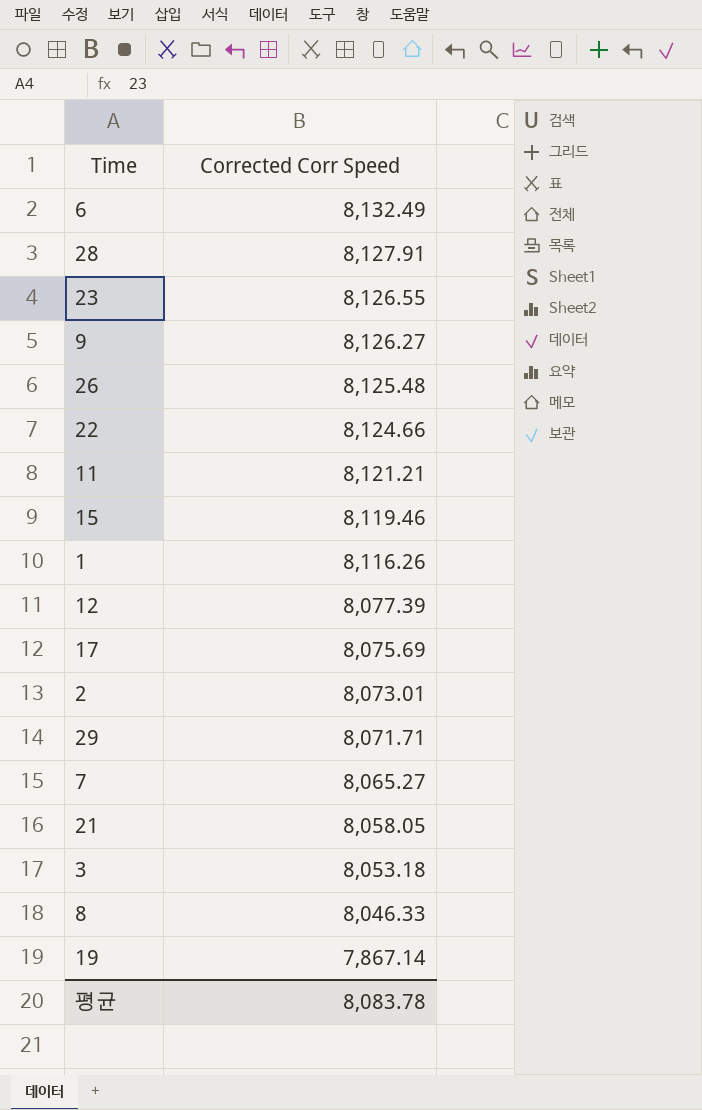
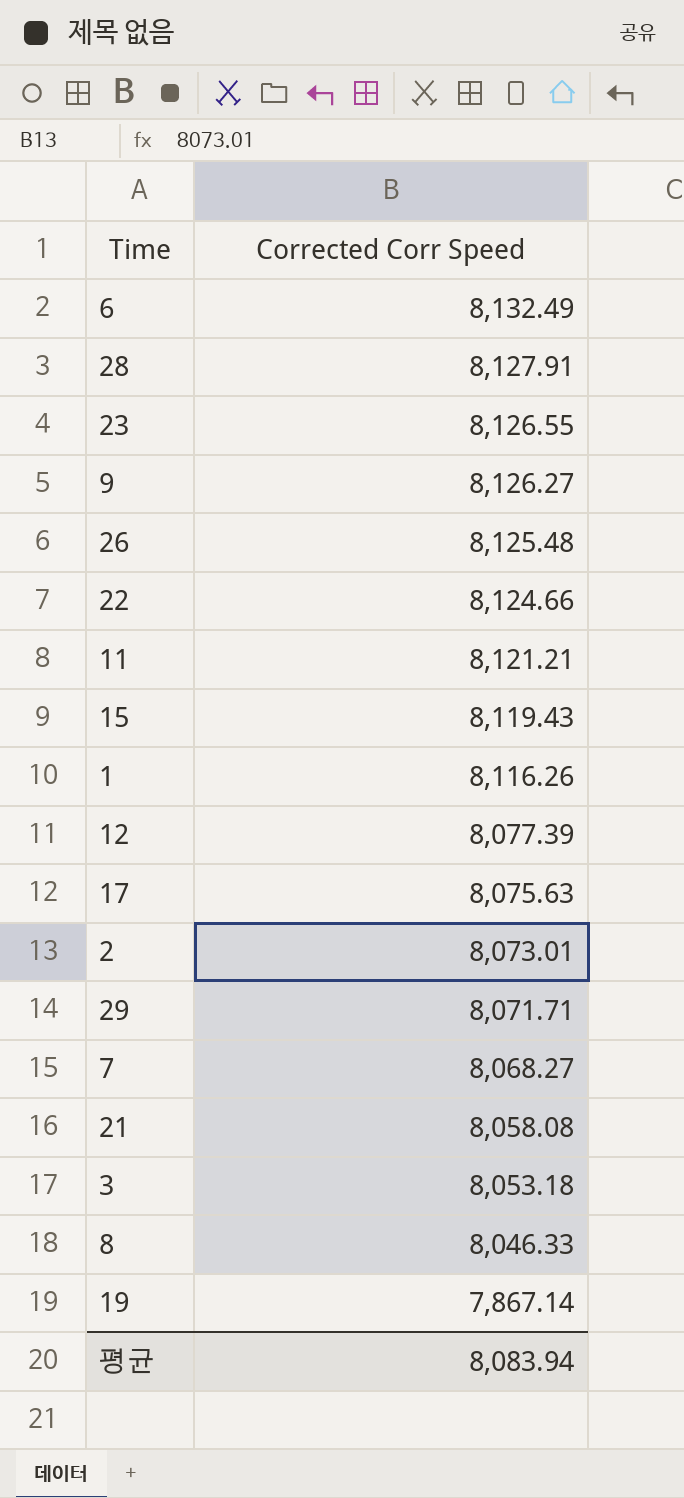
15 | Corrected Corr Speed: 8,119.46 -> 8,119.43
17 | Corrected Corr Speed: 8,075.69 -> 8,075.63
7 | Corrected Corr Speed: 8,065.27 -> 8,068.27
21 | Corrected Corr Speed: 8,058.05 -> 8,058.08
평균 | Corrected Corr Speed: 8,083.78 -> 8,083.94

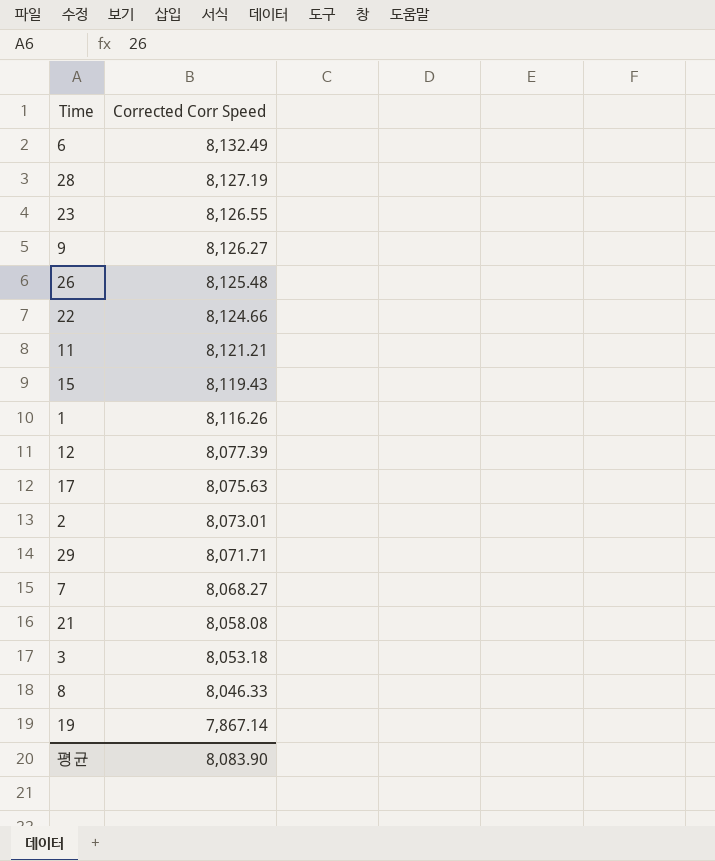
28 | Corrected Corr Speed: 8,127.91 -> 8,127.19
평균 | Corrected Corr Speed: 8,083.94 -> 8,083.90

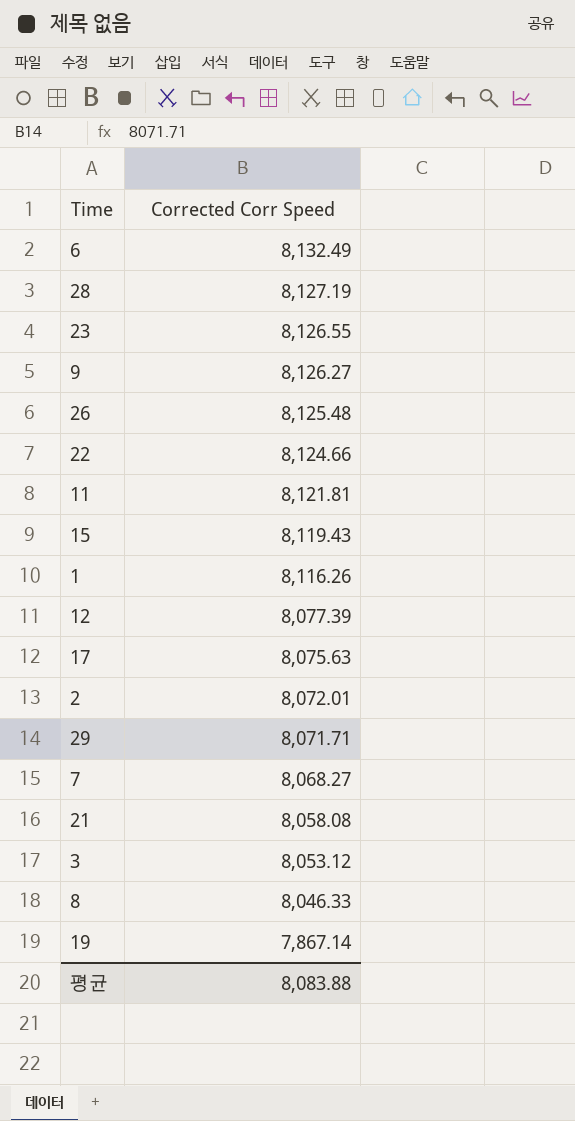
11 | Corrected Corr Speed: 8,121.21 -> 8,121.81
2 | Corrected Corr Speed: 8,073.01 -> 8,072.01
3 | Corrected Corr Speed: 8,053.18 -> 8,053.12
평균 | Corrected Corr Speed: 8,083.90 -> 8,083.88

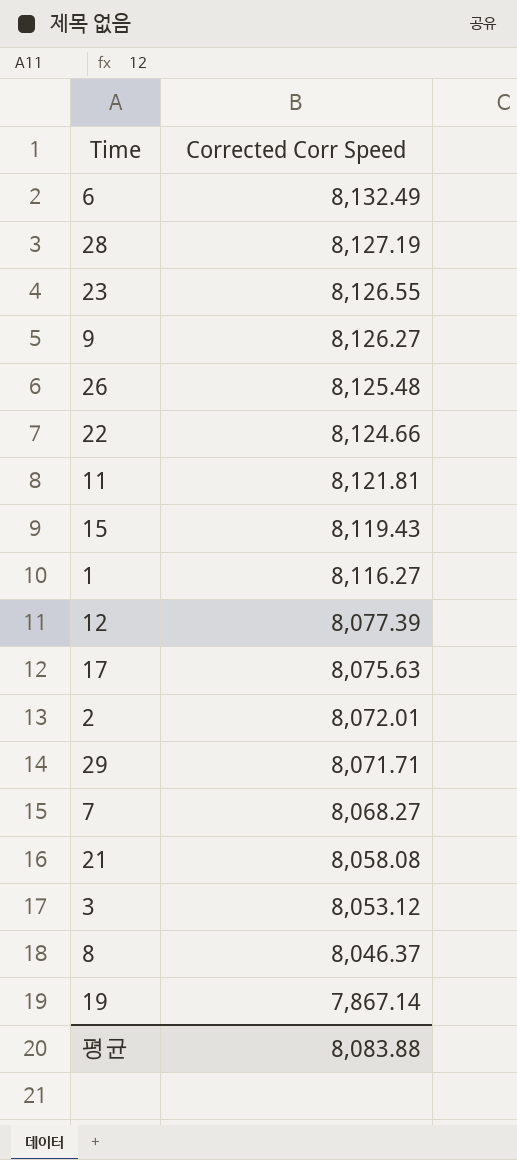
1 | Corrected Corr Speed: 8,116.26 -> 8,116.27
8 | Corrected Corr Speed: 8,046.33 -> 8,046.37

